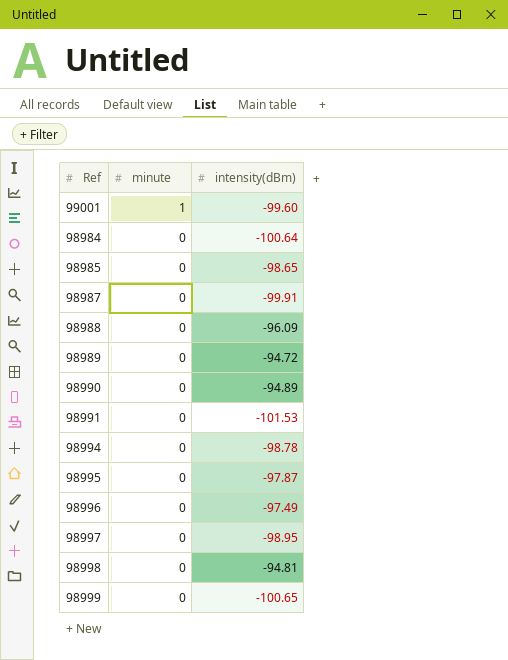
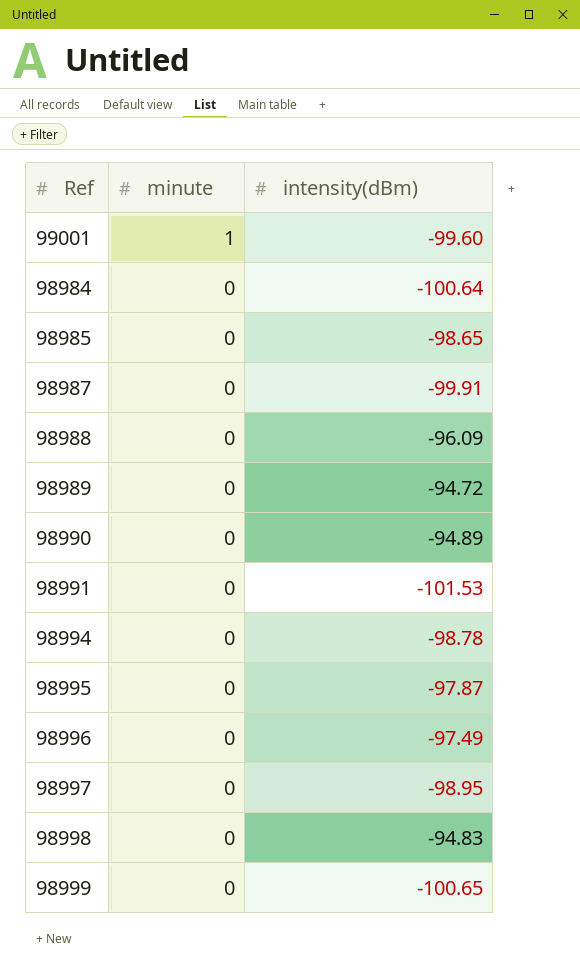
98998 | intensity(dBm): -94.81 -> -94.83

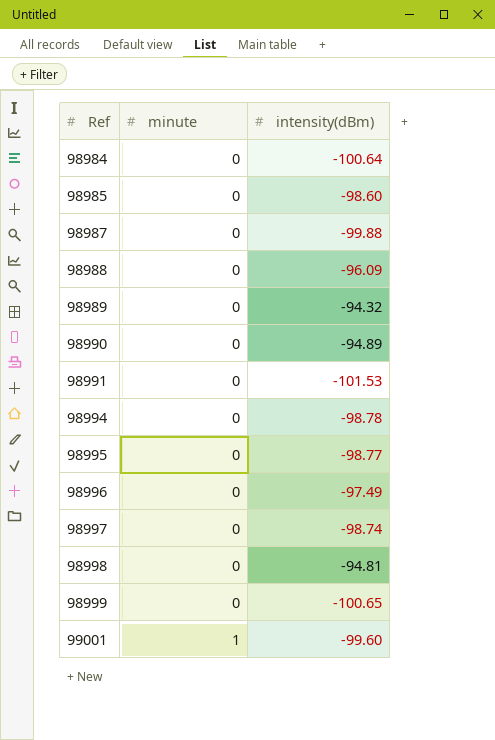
row order: minute descending -> Ref ascending
98985 | intensity(dBm): -98.65 -> -98.60
98987 | intensity(dBm): -99.91 -> -99.88
98989 | intensity(dBm): -94.72 -> -94.32
98995 | intensity(dBm): -97.87 -> -98.77
98997 | intensity(dBm): -98.95 -> -98.74
98998 | intensity(dBm): -94.83 -> -94.81

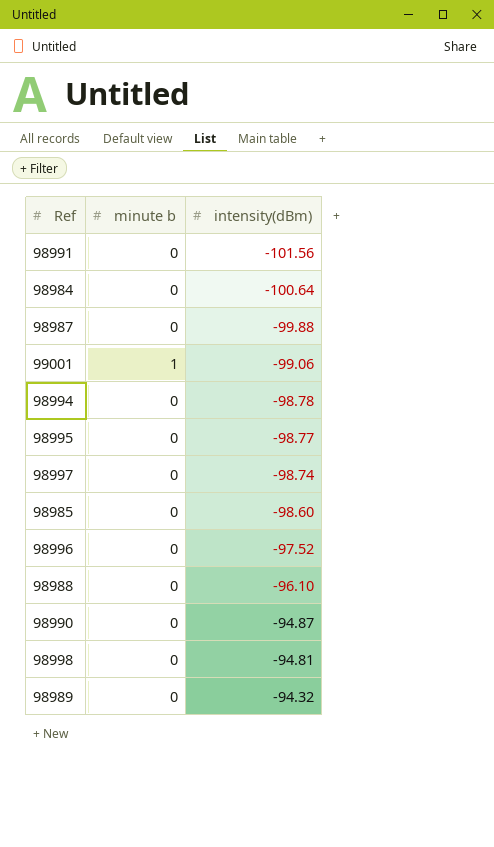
row order: Ref ascending -> intensity(dBm) ascending
column name: minute -> minute b
row 98999: 0 | -100.65 -> none
98991 | intensity(dBm): -101.53 -> -101.56
99001 | intensity(dBm): -99.60 -> -99.06
98996 | intensity(dBm): -97.49 -> -97.52
98988 | intensity(dBm): -96.09 -> -96.10
98990 | intensity(dBm): -94.89 -> -94.87

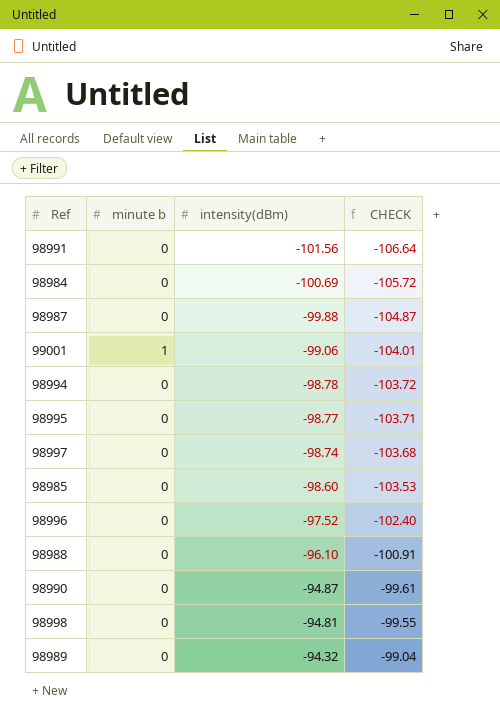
column CHECK | formula: none -> [intensity(dBm)] * 1.05
98984 | intensity(dBm): -100.64 -> -100.69

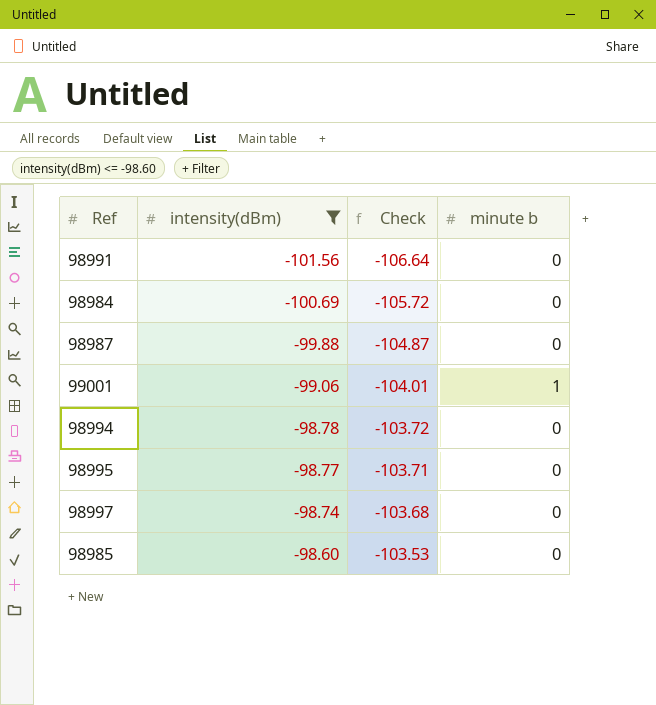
filter: none -> intensity(dBm) <= -98.60
column name: CHECK -> Check
column minute b | position: 2 -> 4

